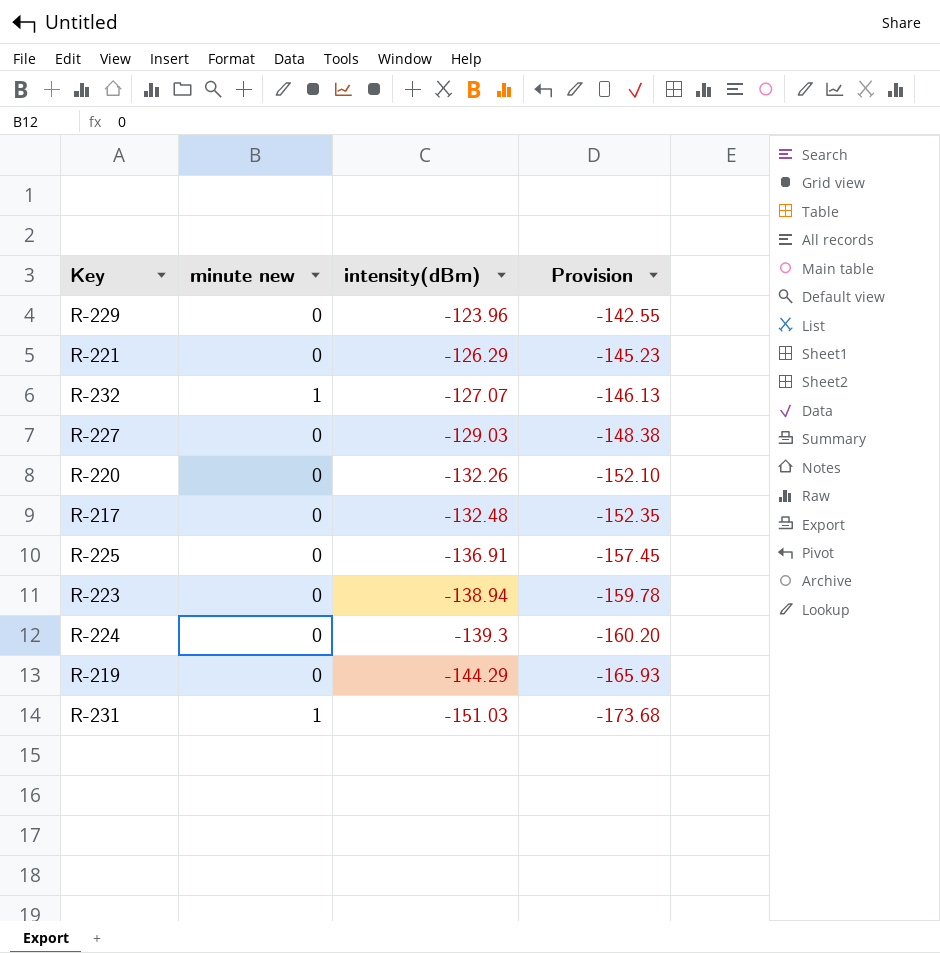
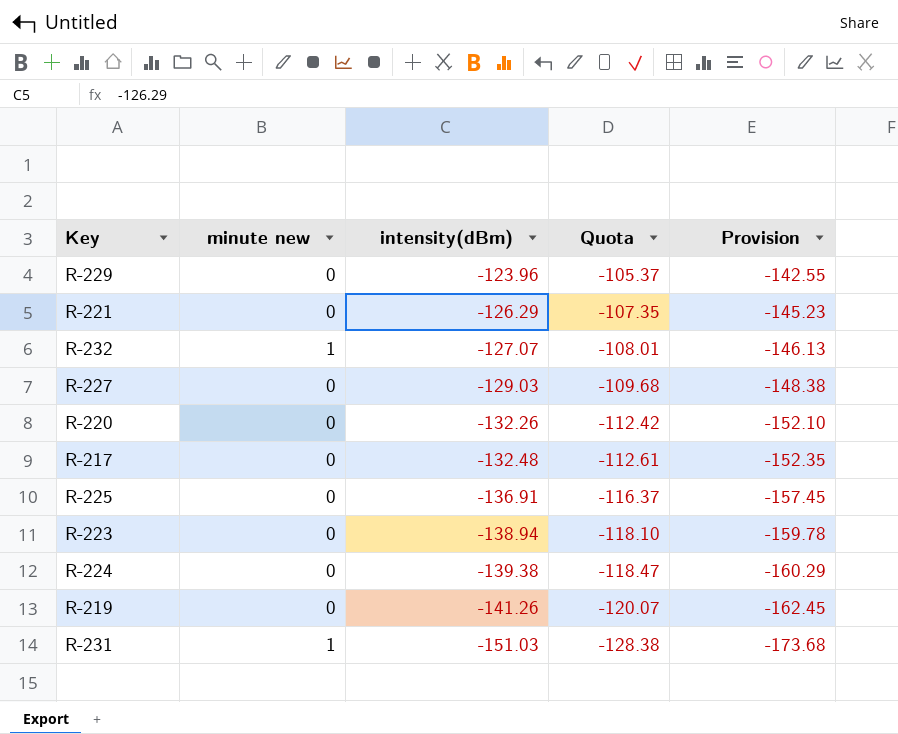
column Quota | formula: none -> [intensity(dBm)] * 0.85
R-224 | intensity(dBm): -139.3 -> -139.38
R-224 | Provision: -160.20 -> -160.29
R-219 | intensity(dBm): -144.29 -> -141.26
R-219 | Provision: -165.93 -> -162.45

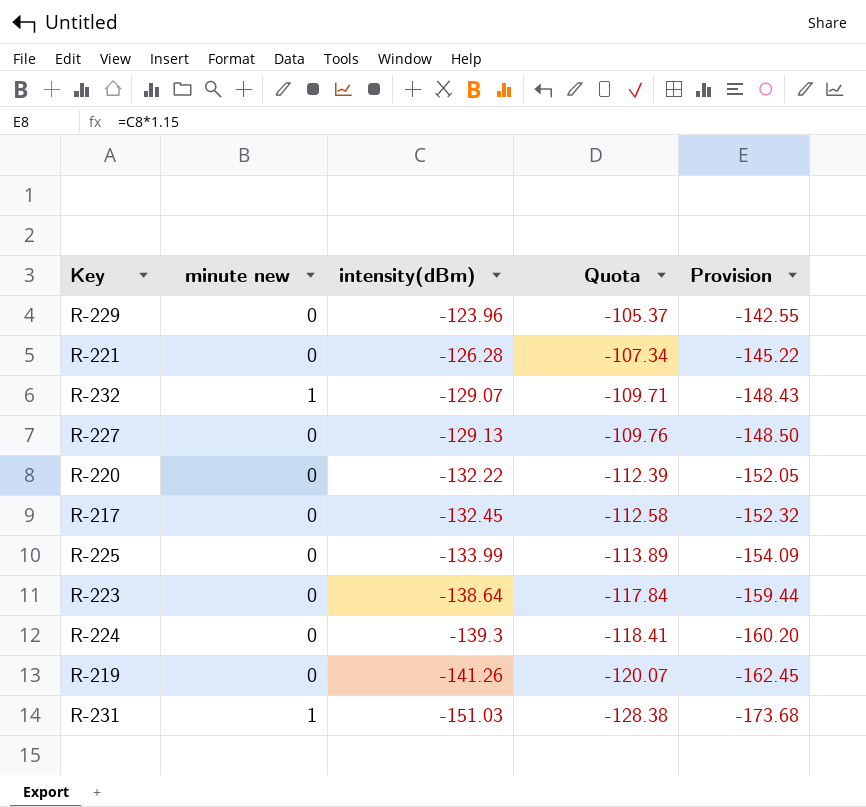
R-221 | intensity(dBm): -126.29 -> -126.28
R-221 | Quota: -107.35 -> -107.34
R-221 | Provision: -145.23 -> -145.22
R-232 | intensity(dBm): -127.07 -> -129.07
R-232 | Quota: -108.01 -> -109.71
R-232 | Provision: -146.13 -> -148.43
R-227 | intensity(dBm): -129.03 -> -129.13
R-227 | Quota: -109.68 -> -109.76
R-227 | Provision: -148.38 -> -148.50
R-220 | intensity(dBm): -132.26 -> -132.22
R-220 | Quota: -112.42 -> -112.39
R-220 | Provision: -152.10 -> -152.05
R-217 | intensity(dBm): -132.48 -> -132.45
R-217 | Quota: -112.61 -> -112.58
R-217 | Provision: -152.35 -> -152.32
R-225 | intensity(dBm): -136.91 -> -133.99
R-225 | Quota: -116.37 -> -113.89
R-225 | Provision: -157.45 -> -154.09
R-223 | intensity(dBm): -138.94 -> -138.64
R-223 | Quota: -118.10 -> -117.84
R-223 | Provision: -159.78 -> -159.44
R-224 | intensity(dBm): -139.38 -> -139.3
R-224 | Quota: -118.47 -> -118.41
R-224 | Provision: -160.29 -> -160.20

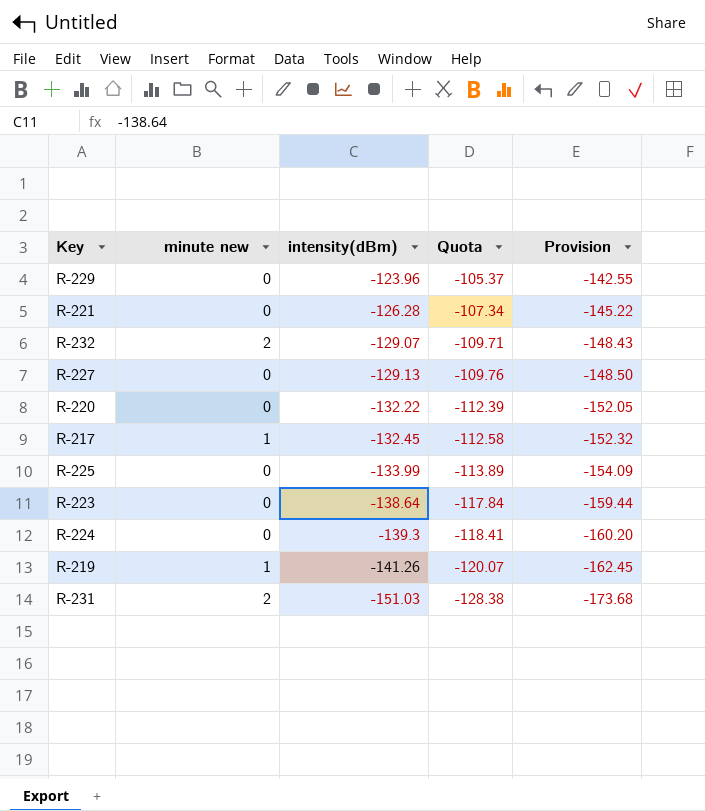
R-232 | minute new: 1 -> 2
R-217 | minute new: 0 -> 1
R-219 | minute new: 0 -> 1
R-231 | minute new: 1 -> 2

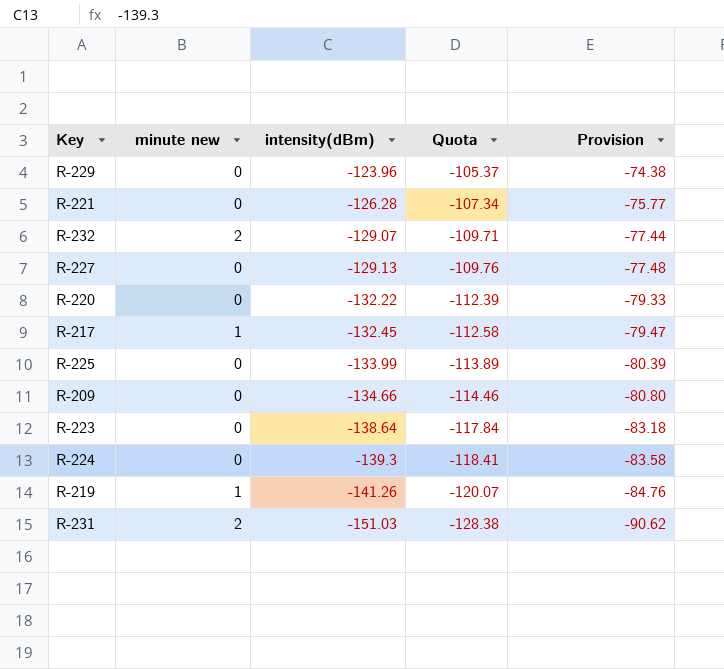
column Provision | formula: [intensity(dBm)] * 1.15 -> [intensity(dBm)] * 0.6
row R-209: none -> 0 | -134.66 | -114.46 | -80.80

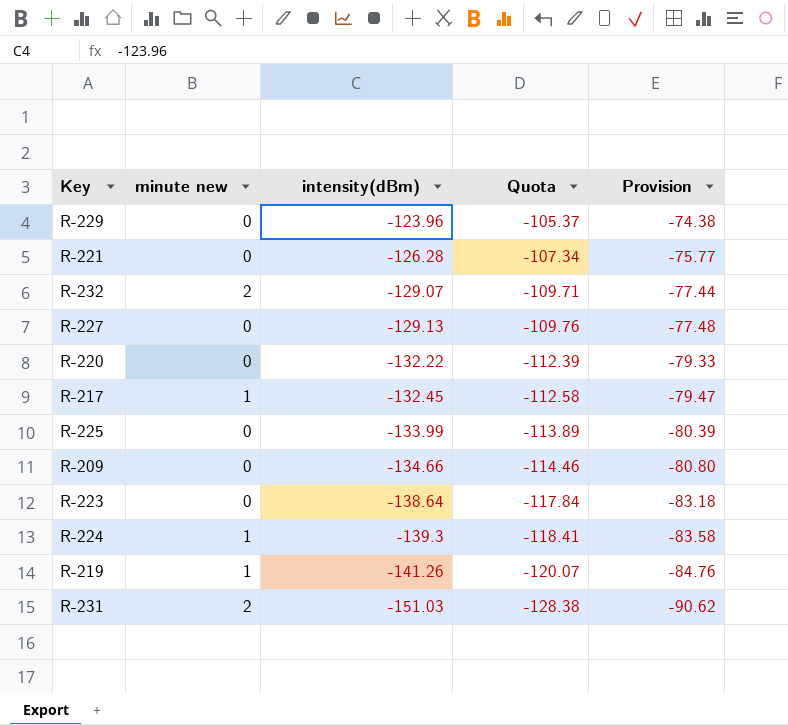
R-224 | minute new: 0 -> 1

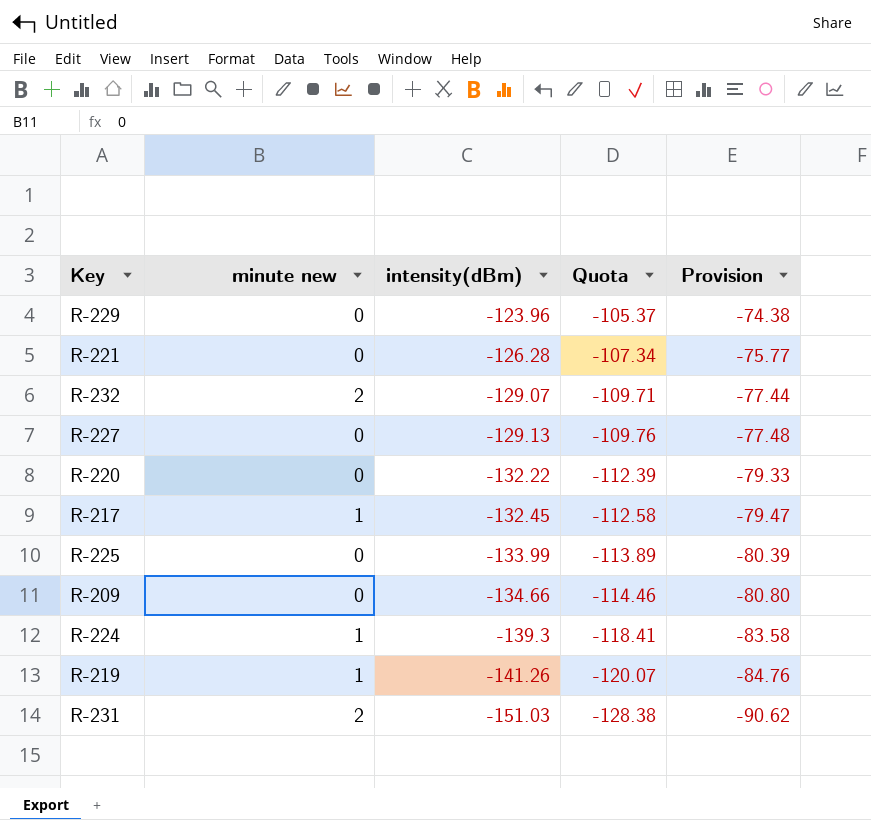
row R-223: 0 | -138.64 | -117.84 | -83.18 -> none

